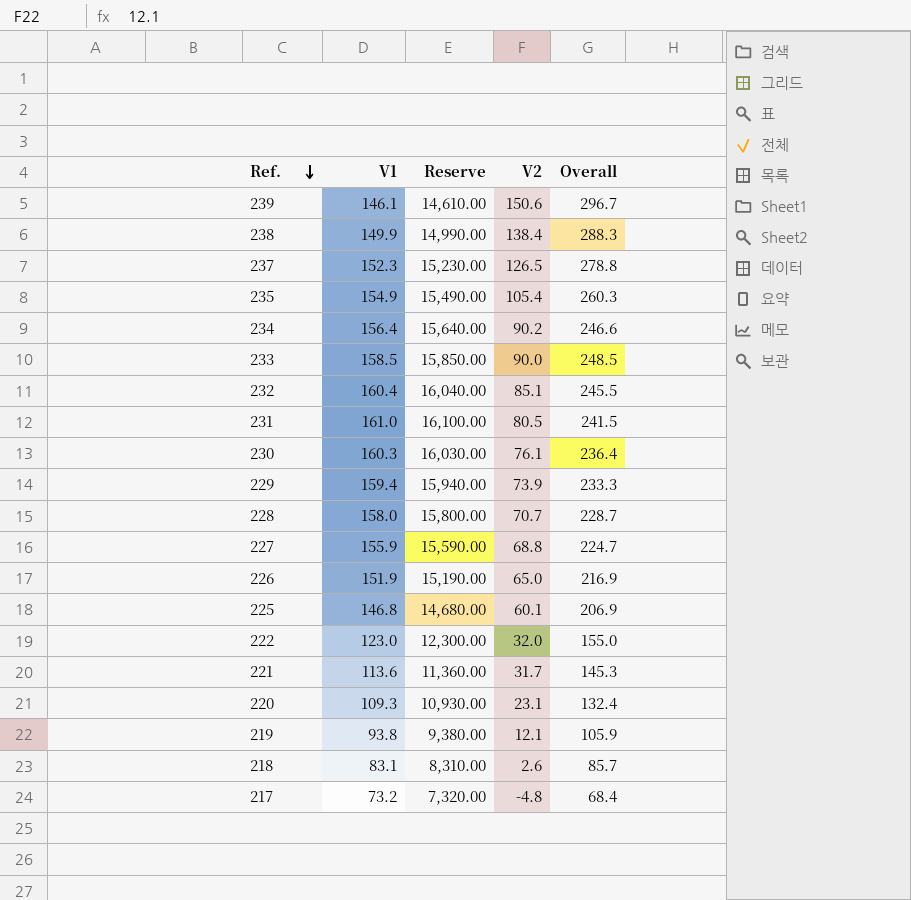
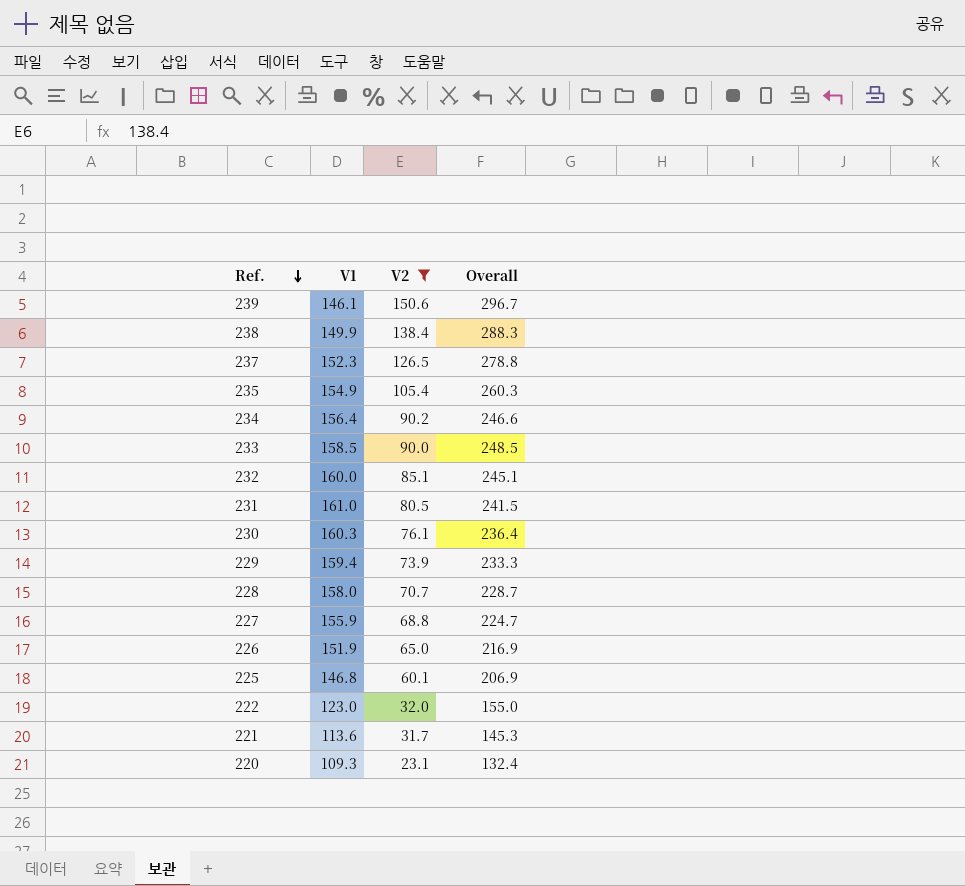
filter: none -> V2 >= 23.1
column Reserve | formula: [V1] * 100 -> none
232 | V1: 160.4 -> 160.0
232 | Overall: 245.5 -> 245.1

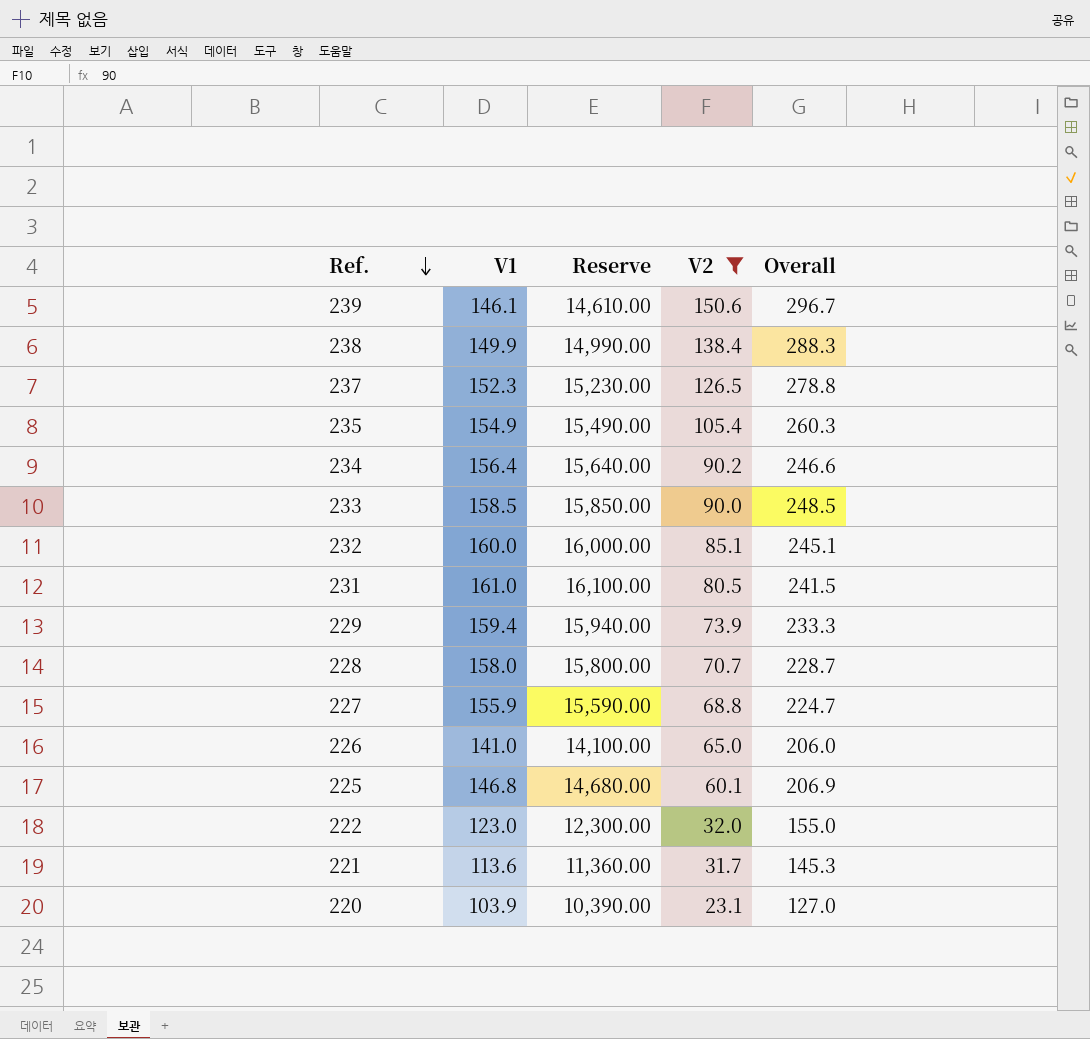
column Reserve | formula: none -> [V1] * 100
row 230: 160.3 | 76.1 | 236.4 -> none
226 | V1: 151.9 -> 141.0
226 | Overall: 216.9 -> 206.0
220 | V1: 109.3 -> 103.9
220 | Overall: 132.4 -> 127.0

